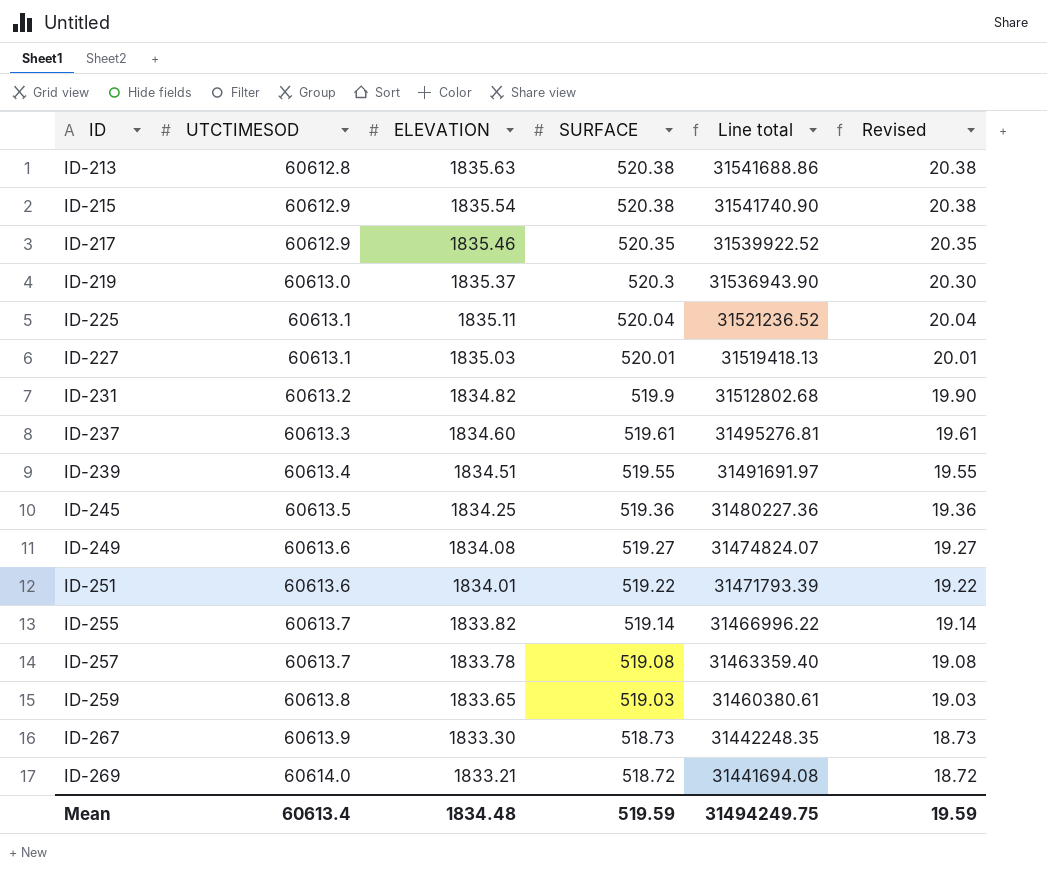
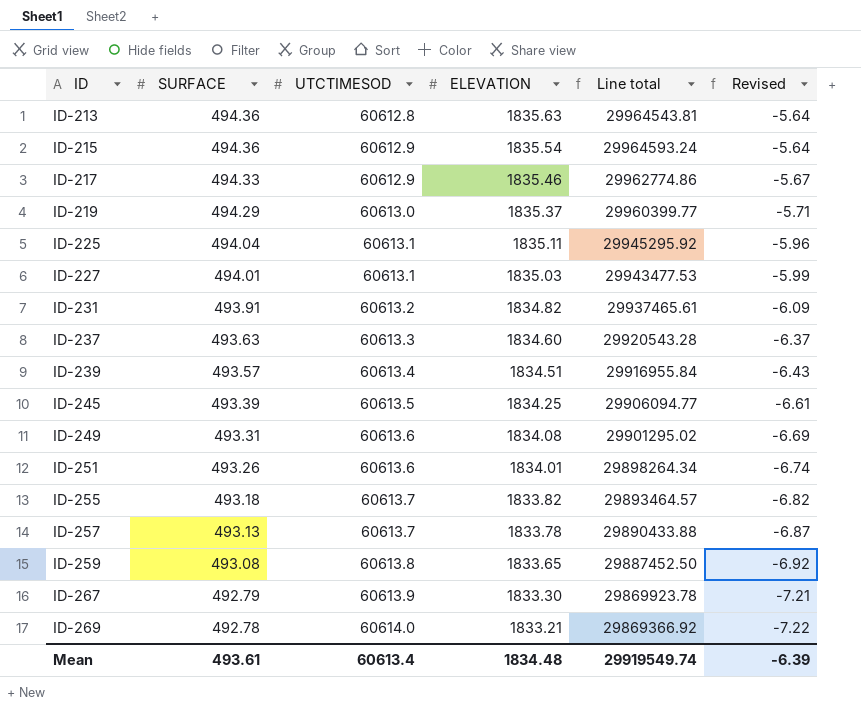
column SURFACE | position: 4 -> 2
ID-213 | SURFACE: 520.38 -> 494.36
ID-213 | Line total: 31541688.86 -> 29964543.81
ID-213 | Revised: 20.38 -> -5.64
ID-215 | SURFACE: 520.38 -> 494.36
ID-215 | Line total: 31541740.90 -> 29964593.24
ID-215 | Revised: 20.38 -> -5.64
ID-217 | SURFACE: 520.35 -> 494.33
ID-217 | Line total: 31539922.52 -> 29962774.86
ID-217 | Revised: 20.35 -> -5.67
ID-219 | SURFACE: 520.3 -> 494.29
ID-219 | Line total: 31536943.90 -> 29960399.77
ID-219 | Revised: 20.30 -> -5.71
ID-225 | SURFACE: 520.04 -> 494.04
ID-225 | Line total: 31521236.52 -> 29945295.92
ID-225 | Revised: 20.04 -> -5.96
ID-227 | SURFACE: 520.01 -> 494.01
ID-227 | Line total: 31519418.13 -> 29943477.53
ID-227 | Revised: 20.01 -> -5.99
ID-231 | SURFACE: 519.9 -> 493.91
ID-231 | Line total: 31512802.68 -> 29937465.61
ID-231 | Revised: 19.90 -> -6.09
ID-237 | SURFACE: 519.61 -> 493.63
ID-237 | Line total: 31495276.81 -> 29920543.28
ID-237 | Revised: 19.61 -> -6.37
ID-239 | SURFACE: 519.55 -> 493.57
ID-239 | Line total: 31491691.97 -> 29916955.84
ID-239 | Revised: 19.55 -> -6.43
ID-245 | SURFACE: 519.36 -> 493.39
ID-245 | Line total: 31480227.36 -> 29906094.77
ID-245 | Revised: 19.36 -> -6.61
ID-249 | SURFACE: 519.27 -> 493.31
ID-249 | Line total: 31474824.07 -> 29901295.02
ID-249 | Revised: 19.27 -> -6.69
ID-251 | SURFACE: 519.22 -> 493.26
ID-251 | Line total: 31471793.39 -> 29898264.34
ID-251 | Revised: 19.22 -> -6.74
ID-255 | SURFACE: 519.14 -> 493.18
ID-255 | Line total: 31466996.22 -> 29893464.57
ID-255 | Revised: 19.14 -> -6.82
ID-257 | SURFACE: 519.08 -> 493.13
ID-257 | Line total: 31463359.40 -> 29890433.88
ID-257 | Revised: 19.08 -> -6.87
ID-259 | SURFACE: 519.03 -> 493.08
ID-259 | Line total: 31460380.61 -> 29887452.50
ID-259 | Revised: 19.03 -> -6.92
ID-267 | SURFACE: 518.73 -> 492.79
ID-267 | Line total: 31442248.35 -> 29869923.78
ID-267 | Revised: 18.73 -> -7.21
ID-269 | SURFACE: 518.72 -> 492.78
ID-269 | Line total: 31441694.08 -> 29869366.92
ID-269 | Revised: 18.72 -> -7.22
Mean | SURFACE: 519.59 -> 493.61
Mean | Line total: 31494249.75 -> 29919549.74
Mean | Revised: 19.59 -> -6.39

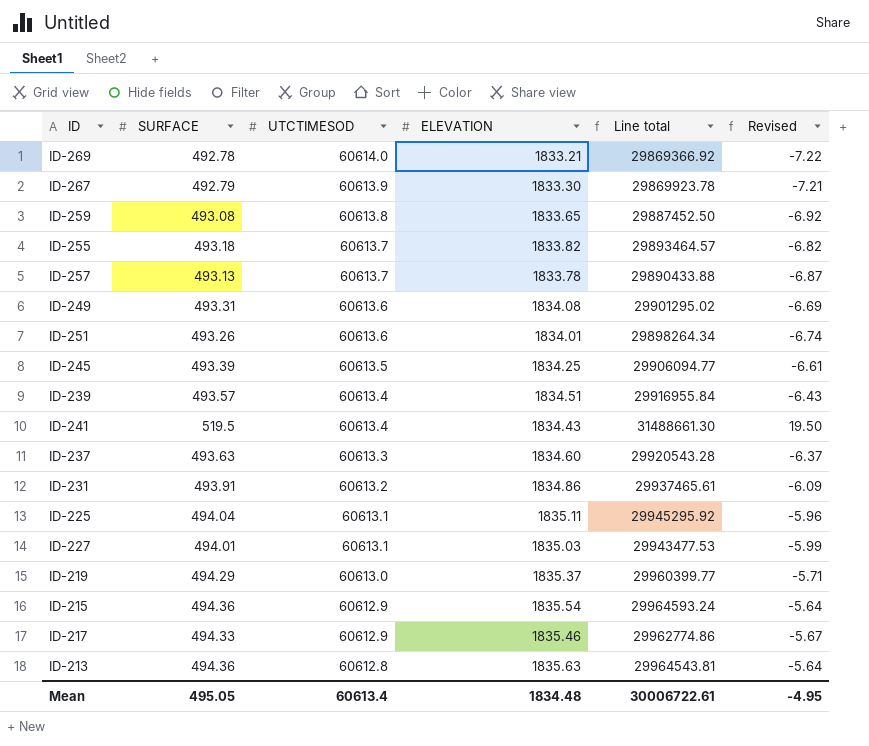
row order: ID ascending -> UTCTIMESOD descending
row ID-241: none -> 519.5 | 60613.4 | 1834.43 | 31488661.30 | 19.50
ID-231 | ELEVATION: 1834.82 -> 1834.86
Mean | SURFACE: 493.61 -> 495.05
Mean | Line total: 29919549.74 -> 30006722.61
Mean | Revised: -6.39 -> -4.95

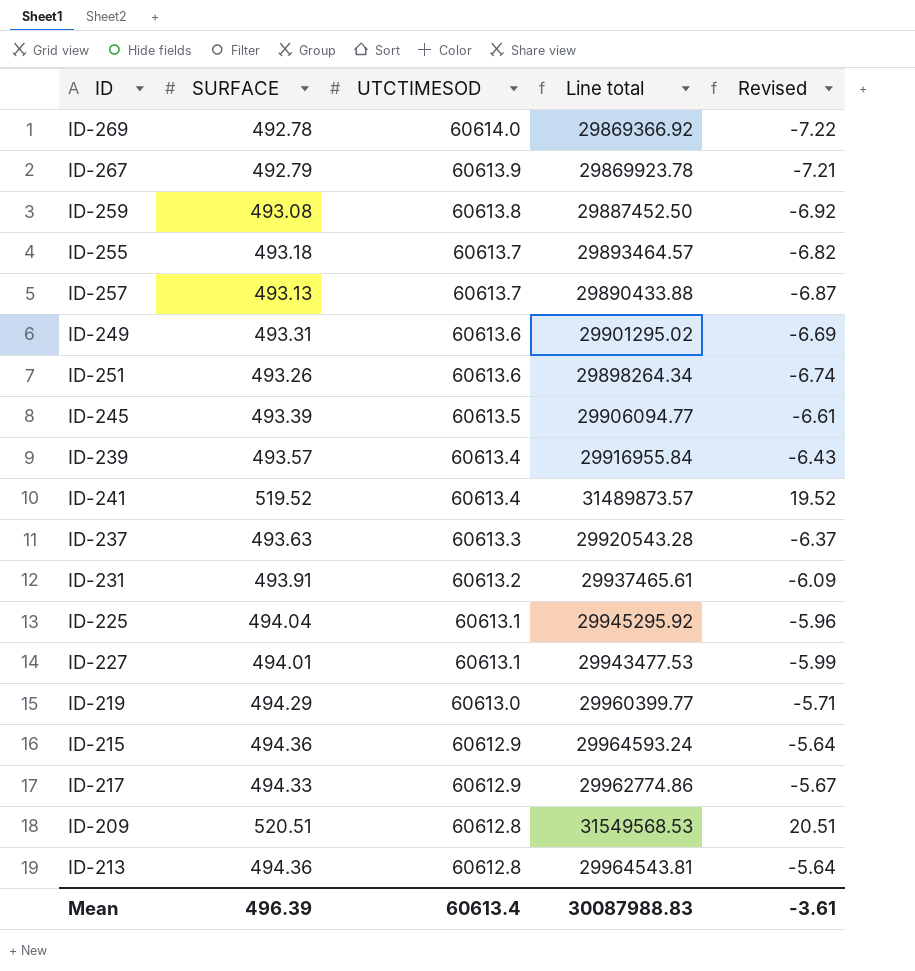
column ELEVATION | position: 4 -> none
ID-241 | SURFACE: 519.5 -> 519.52
ID-241 | Line total: 31488661.30 -> 31489873.57
ID-241 | Revised: 19.50 -> 19.52
row ID-209: none -> 520.51 | 60612.8 | 31549568.53 | 20.51
Mean | SURFACE: 495.05 -> 496.39
Mean | Line total: 30006722.61 -> 30087988.83
Mean | Revised: -4.95 -> -3.61

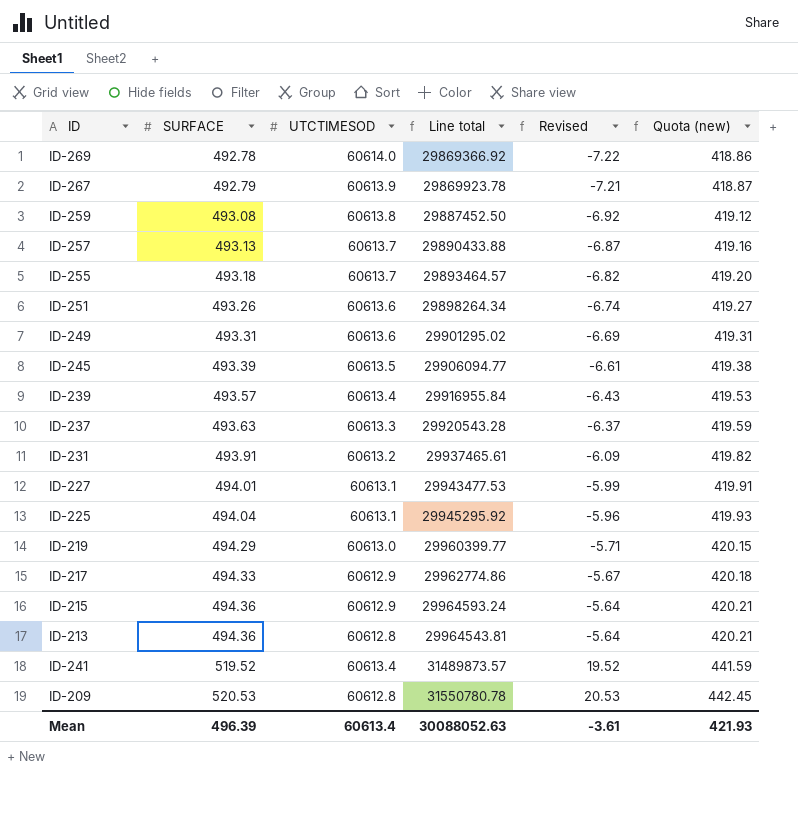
row order: UTCTIMESOD descending -> SURFACE ascending
column Quota (new) | formula: none -> [SURFACE] * 0.85
ID-209 | SURFACE: 520.51 -> 520.53
ID-209 | Line total: 31549568.53 -> 31550780.78
ID-209 | Revised: 20.51 -> 20.53
Mean | Line total: 30087988.83 -> 30088052.63

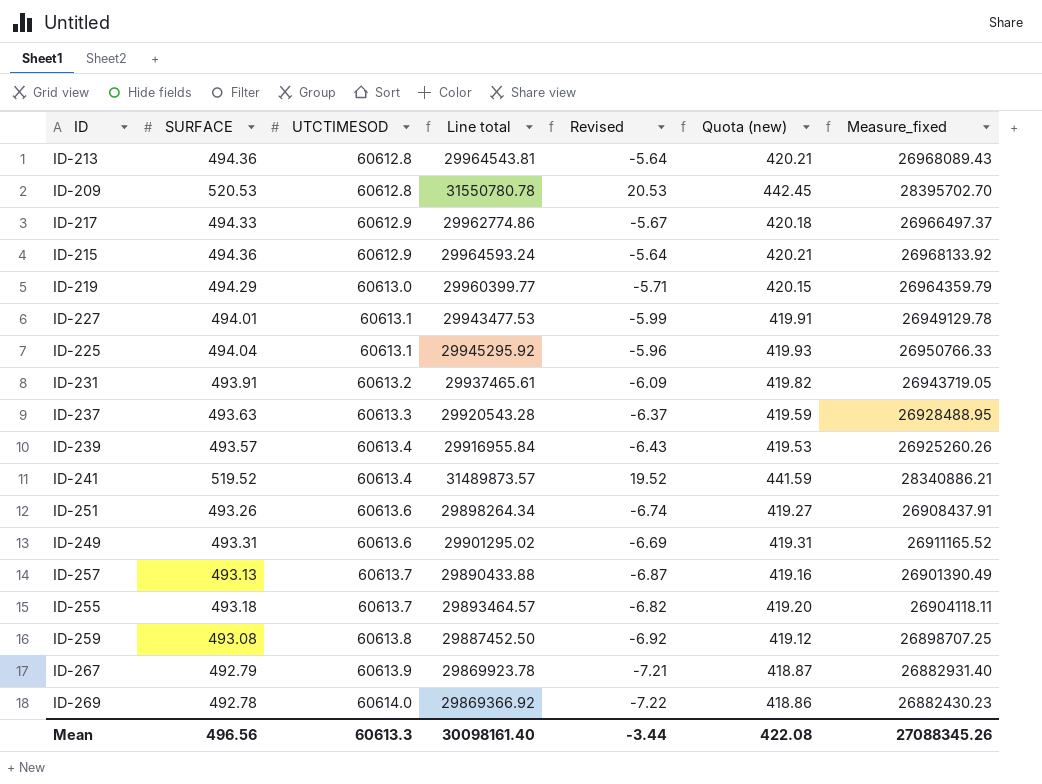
row order: SURFACE ascending -> UTCTIMESOD ascending
column Measure_fixed | formula: none -> [Line total] * 0.9
row ID-245: 493.39 | 60613.5 | 29906094.77 | -6.61 | 419.38 -> none
Mean | SURFACE: 496.39 -> 496.56
Mean | UTCTIMESOD: 60613.4 -> 60613.3
Mean | Line total: 30088052.63 -> 30098161.40
Mean | Revised: -3.61 -> -3.44
Mean | Quota (new): 421.93 -> 422.08

